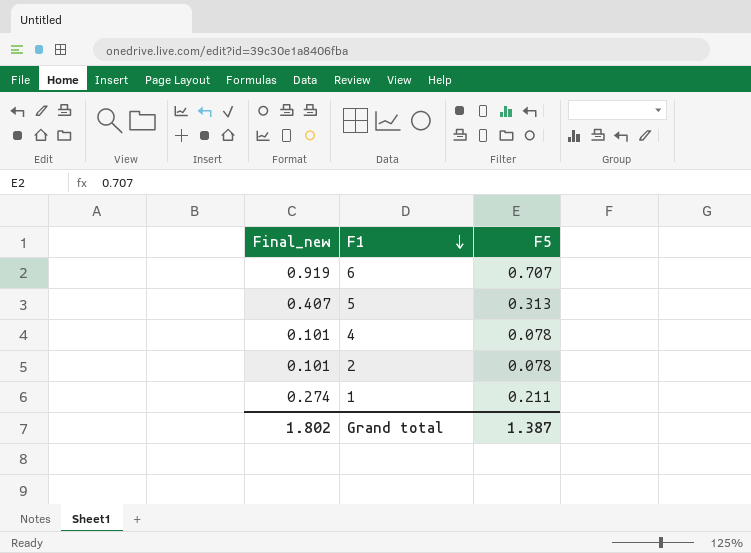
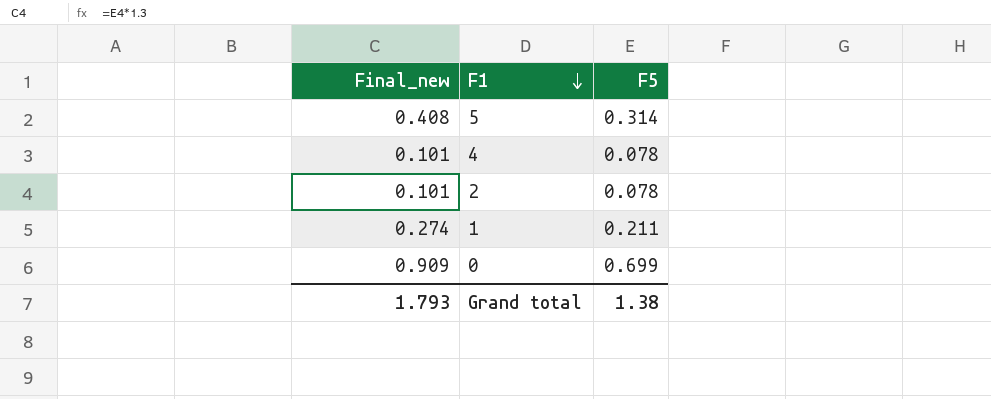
row 6: 0.919 | 0.707 -> none
5 | Final_new: 0.407 -> 0.408
5 | F5: 0.313 -> 0.314
row 0: none -> 0.909 | 0.699
Grand total | Final_new: 1.802 -> 1.793
Grand total | F5: 1.387 -> 1.38

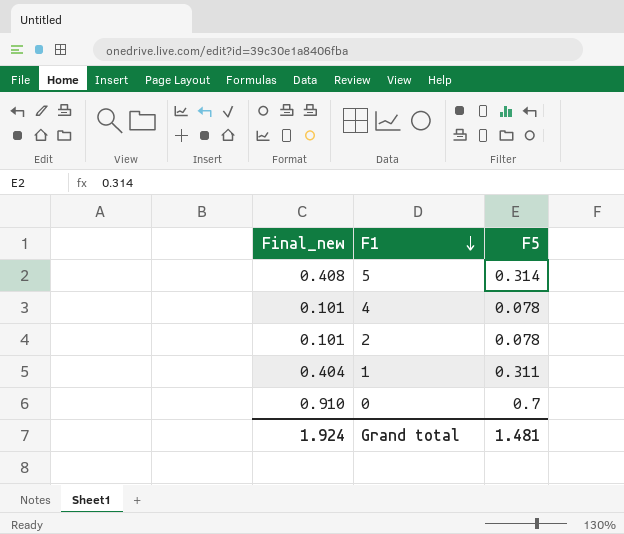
1 | Final_new: 0.274 -> 0.404
1 | F5: 0.211 -> 0.311
0 | Final_new: 0.909 -> 0.910
0 | F5: 0.699 -> 0.7
Grand total | Final_new: 1.793 -> 1.924
Grand total | F5: 1.38 -> 1.481

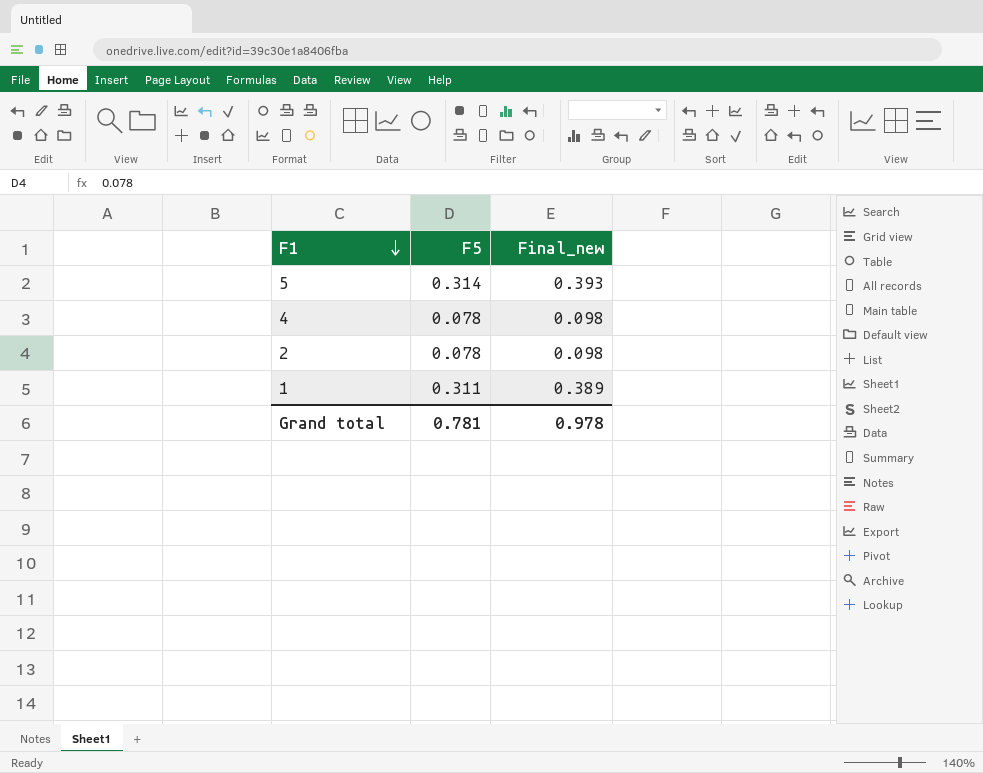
column Final_new | formula: [F5] * 1.3 -> [F5] * 1.25
column Final_new | position: 1 -> 3
row 0: 0.910 | 0.7 -> none
Grand total | F5: 1.481 -> 0.781
Grand total | Final_new: 1.924 -> 0.978

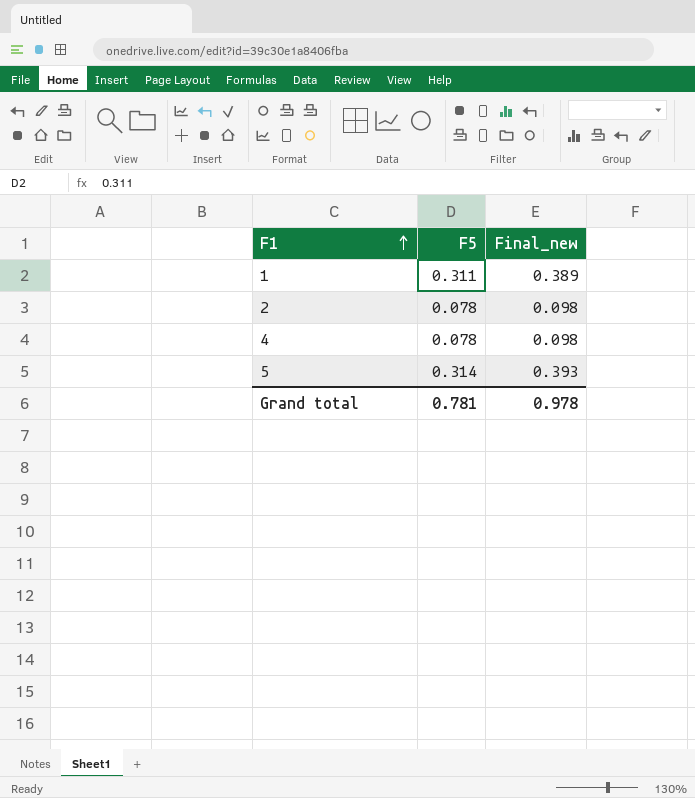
row order: F1 descending -> F1 ascending

